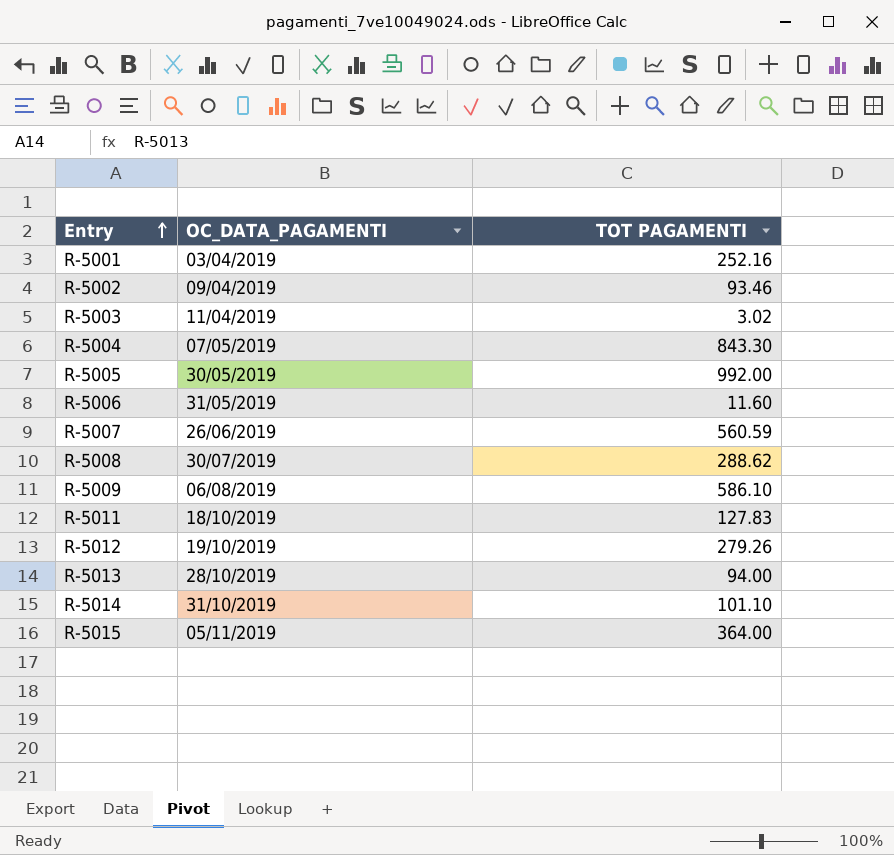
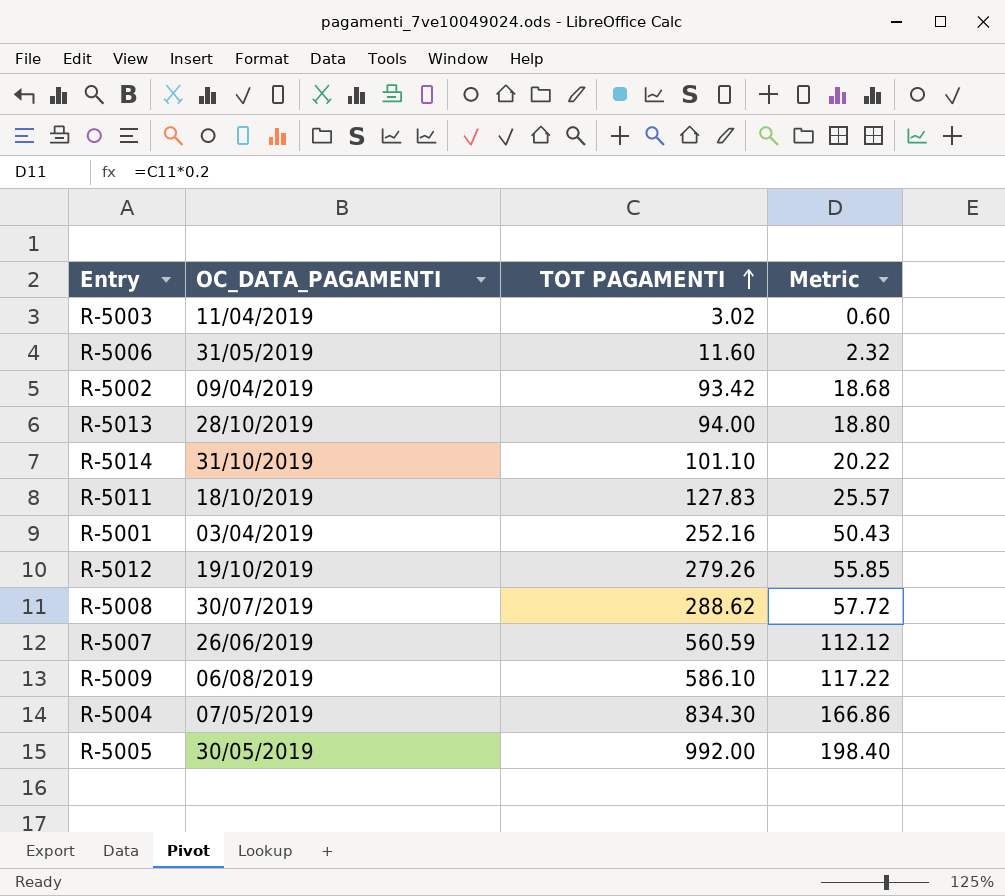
row order: Entry ascending -> TOT PAGAMENTI ascending
column Metric | formula: none -> [TOT PAGAMENTI] * 0.2
row R-5015: 05/11/2019 | 364.00 -> none
R-5002 | TOT PAGAMENTI: 93.46 -> 93.42
R-5004 | TOT PAGAMENTI: 843.30 -> 834.30

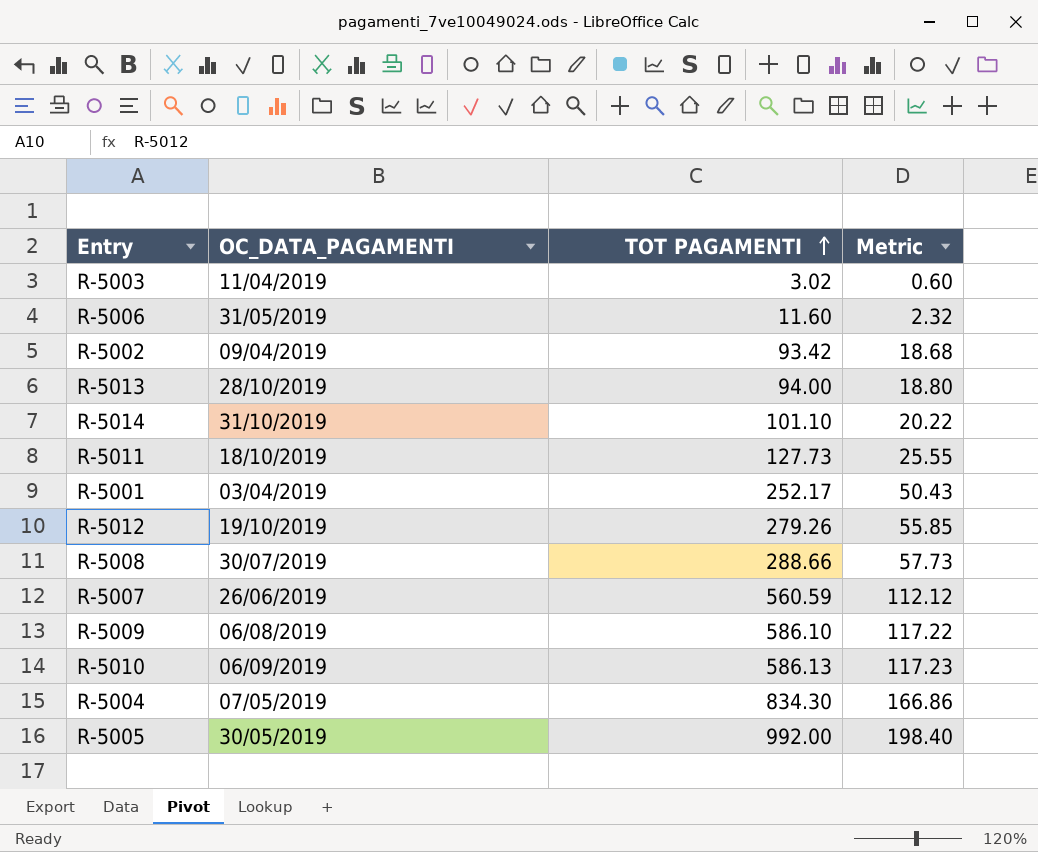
R-5011 | TOT PAGAMENTI: 127.83 -> 127.73
R-5011 | Metric: 25.57 -> 25.55
R-5001 | TOT PAGAMENTI: 252.16 -> 252.17
R-5008 | TOT PAGAMENTI: 288.62 -> 288.66
R-5008 | Metric: 57.72 -> 57.73
row R-5010: none -> 06/09/2019 | 586.13 | 117.23

